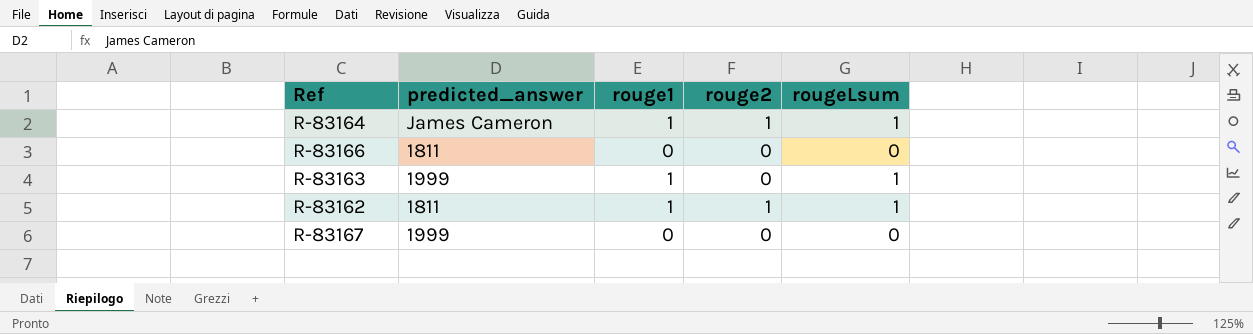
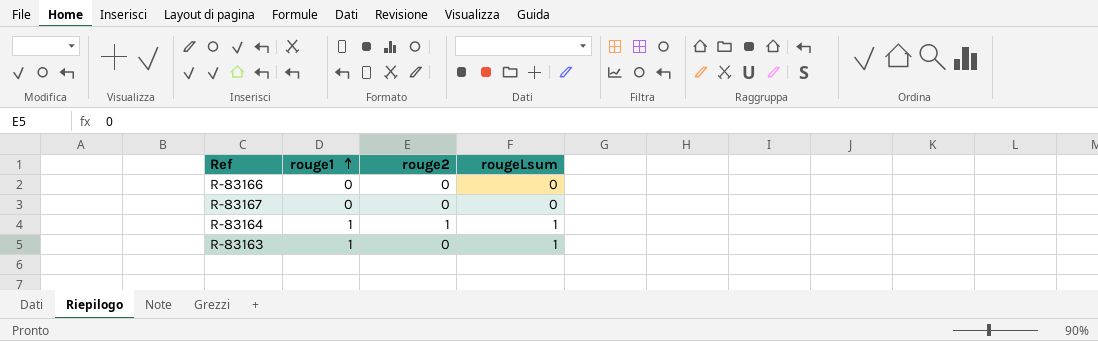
row order: none -> rouge1 ascending
column predicted_answer | position: 2 -> none
row R-83162: 1811 | 1 | 1 | 1 -> none

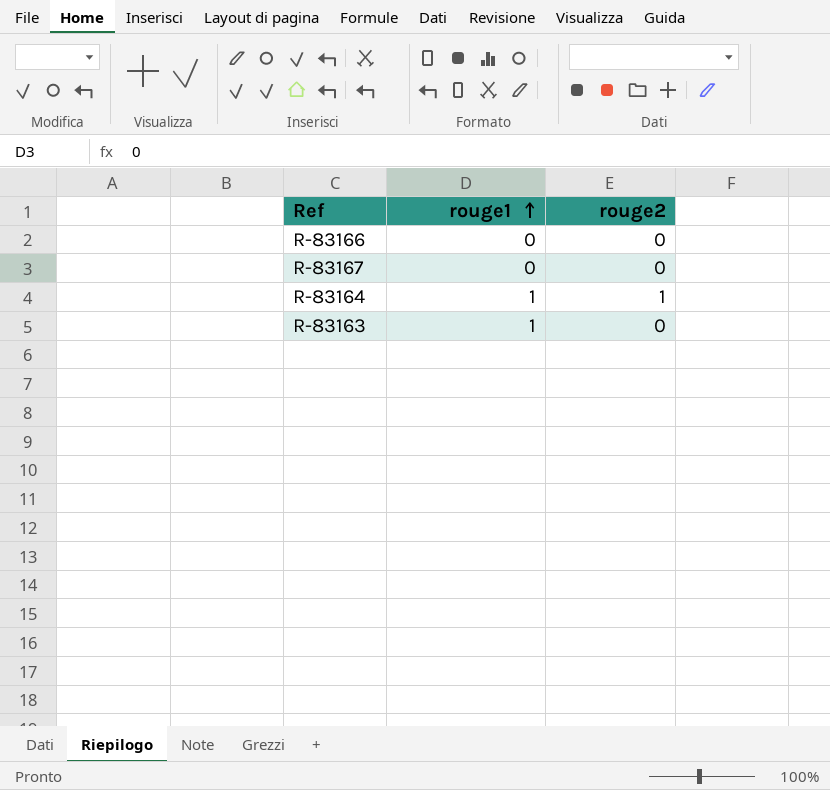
column rougeLsum | position: 4 -> none

